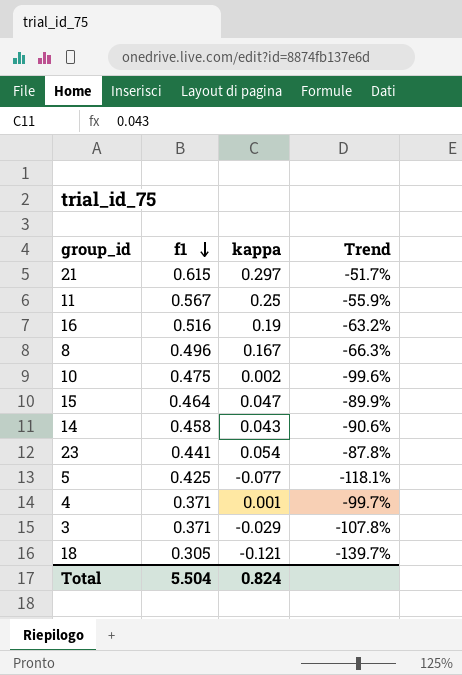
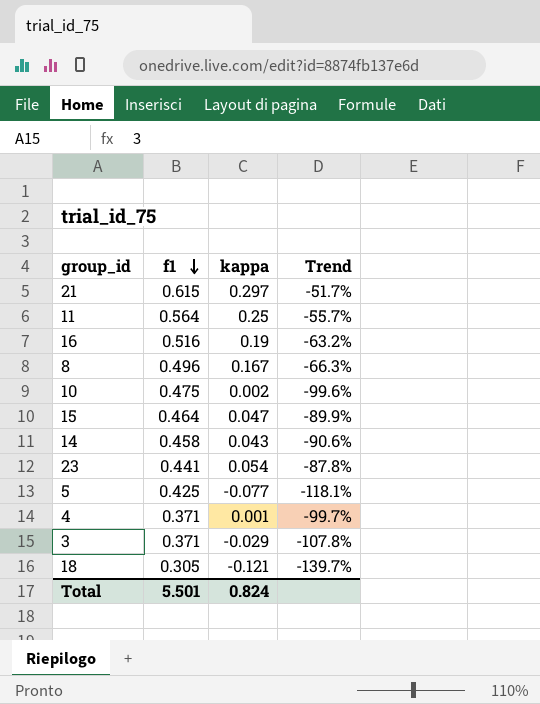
11 | f1: 0.567 -> 0.564
11 | Trend: -55.9% -> -55.7%
Total | f1: 5.504 -> 5.501

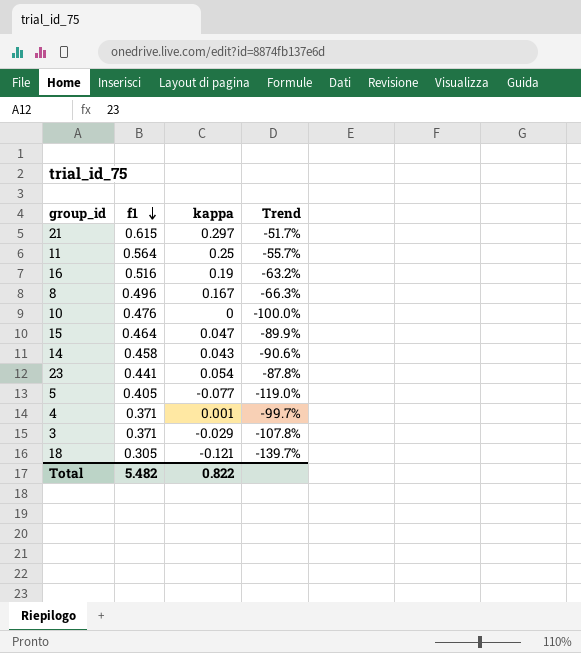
10 | f1: 0.475 -> 0.476
10 | kappa: 0.002 -> 0
10 | Trend: -99.6% -> -100.0%
5 | f1: 0.425 -> 0.405
5 | Trend: -118.1% -> -119.0%
Total | f1: 5.501 -> 5.482
Total | kappa: 0.824 -> 0.822

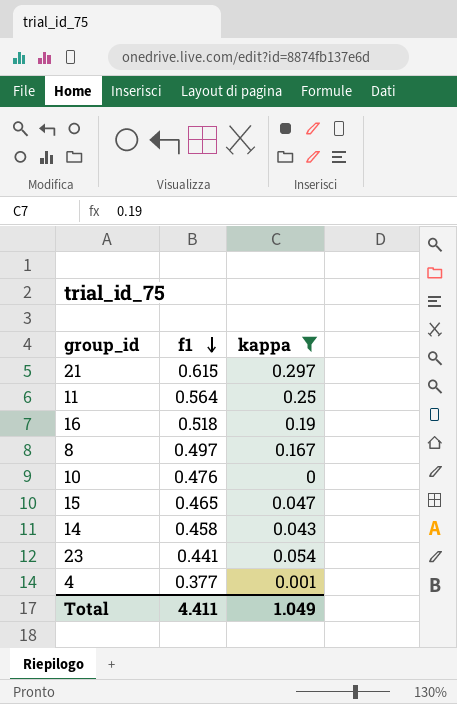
filter: none -> kappa >= 0
column Trend | formula: ([kappa] - [f1]) / [f1] -> none
16 | f1: 0.516 -> 0.518
8 | f1: 0.496 -> 0.497
15 | f1: 0.464 -> 0.465
4 | f1: 0.371 -> 0.377
Total | f1: 5.482 -> 4.411
Total | kappa: 0.822 -> 1.049

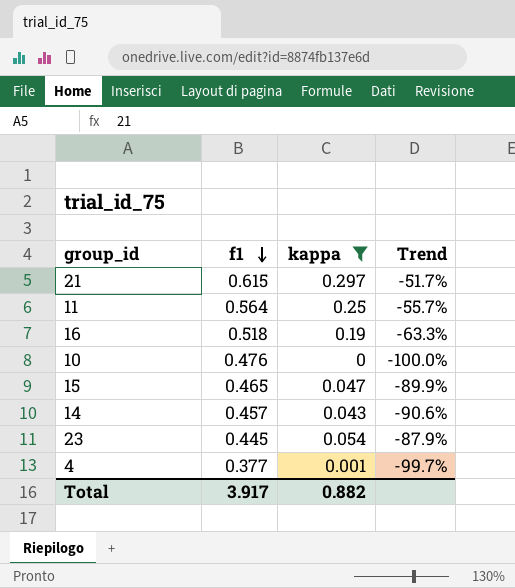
column Trend | formula: none -> ([kappa] - [f1]) / [f1]
row 8: 0.497 | 0.167 -> none
14 | f1: 0.458 -> 0.457
23 | f1: 0.441 -> 0.445
Total | f1: 4.411 -> 3.917
Total | kappa: 1.049 -> 0.882

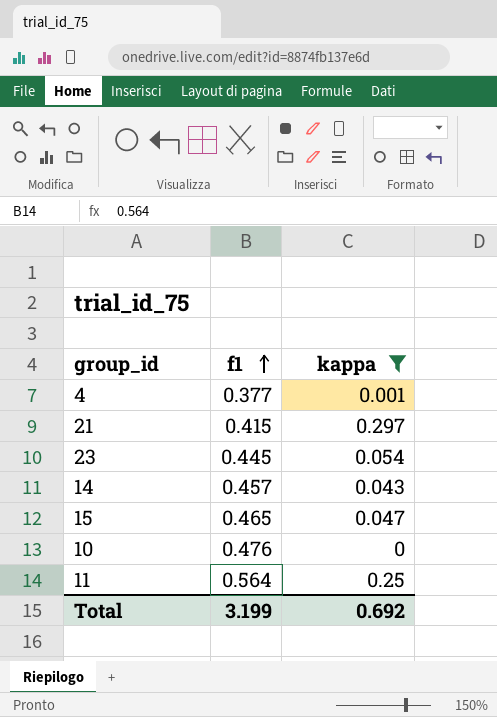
row order: f1 descending -> f1 ascending
column Trend | formula: ([kappa] - [f1]) / [f1] -> none
row 16: 0.518 | 0.19 | -63.3% -> none
21 | f1: 0.615 -> 0.415
Total | f1: 3.917 -> 3.199
Total | kappa: 0.882 -> 0.692

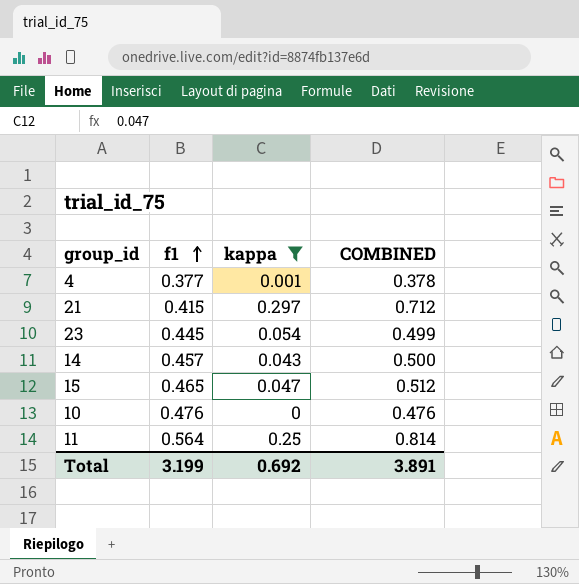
column COMBINED | formula: none -> [f1] + [kappa]

